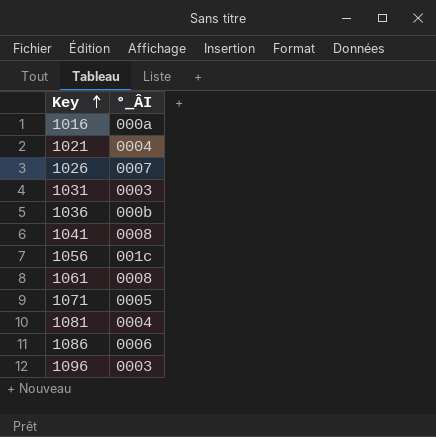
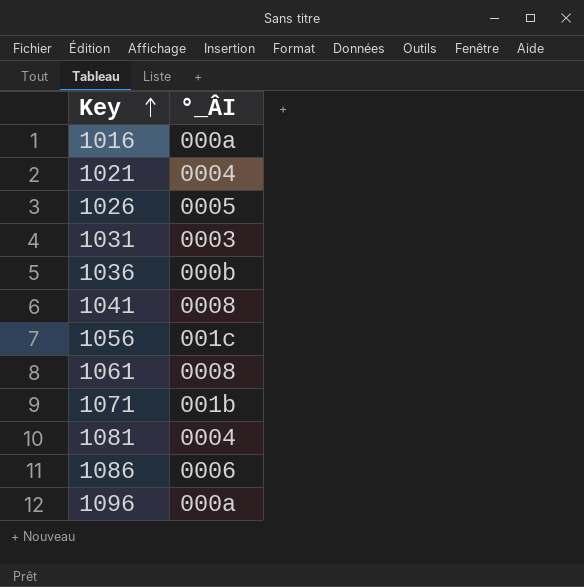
1026 | °_ÂI: 0007 -> 0005
1071 | °_ÂI: 0005 -> 001b
1096 | °_ÂI: 0003 -> 000a

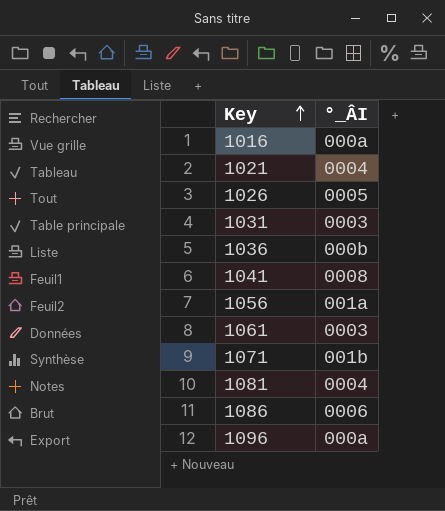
1056 | °_ÂI: 001c -> 001a
1061 | °_ÂI: 0008 -> 0003

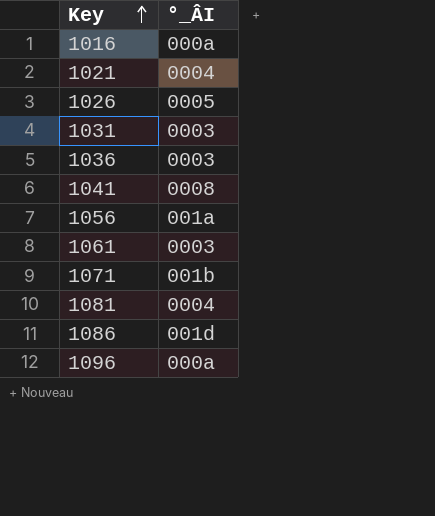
1036 | °_ÂI: 000b -> 0003
1086 | °_ÂI: 0006 -> 001d

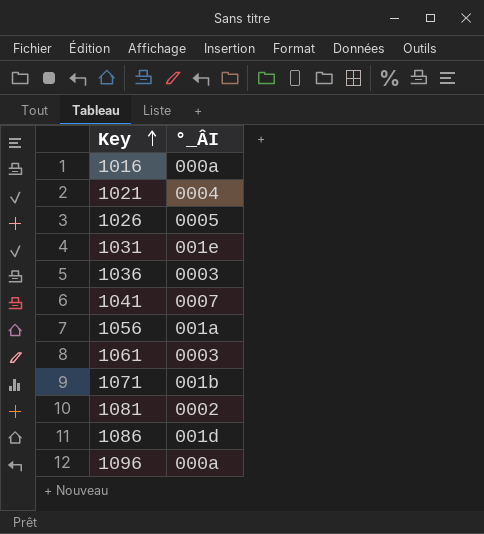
1031 | °_ÂI: 0003 -> 001e
1041 | °_ÂI: 0008 -> 0007
1081 | °_ÂI: 0004 -> 0002

